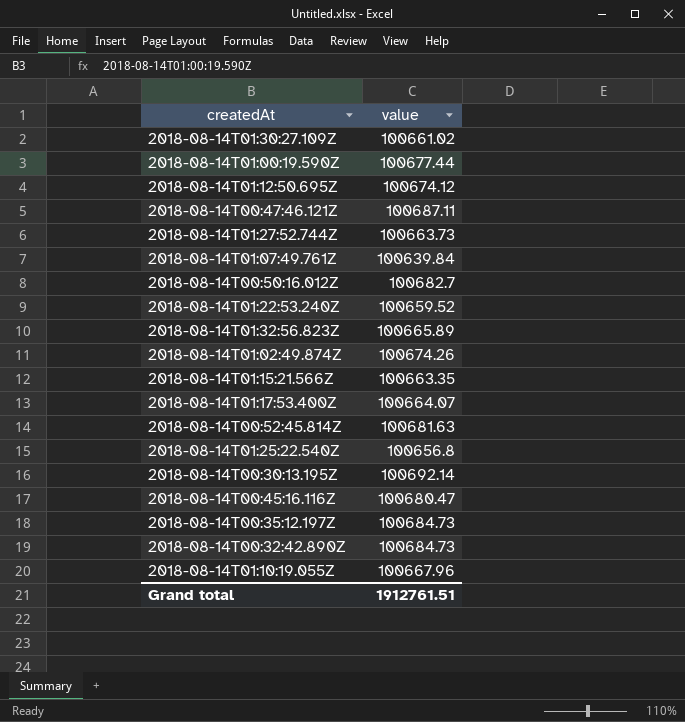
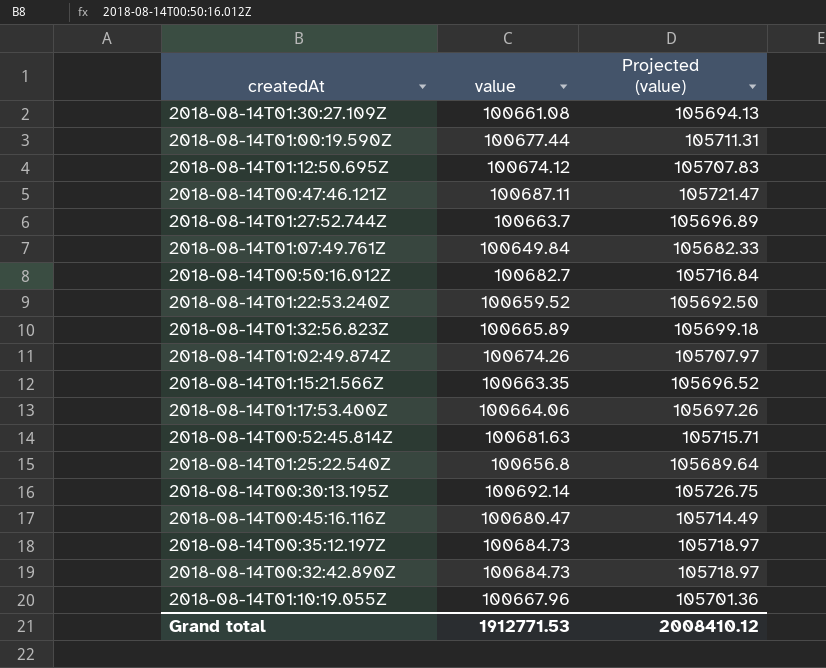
column Projected (value) | formula: none -> [value] * 1.05
2018-08-14T01:30:27.109Z | value: 100661.02 -> 100661.08
2018-08-14T01:27:52.744Z | value: 100663.73 -> 100663.7
2018-08-14T01:07:49.761Z | value: 100639.84 -> 100649.84
2018-08-14T01:17:53.400Z | value: 100664.07 -> 100664.06
Grand total | value: 1912761.51 -> 1912771.53

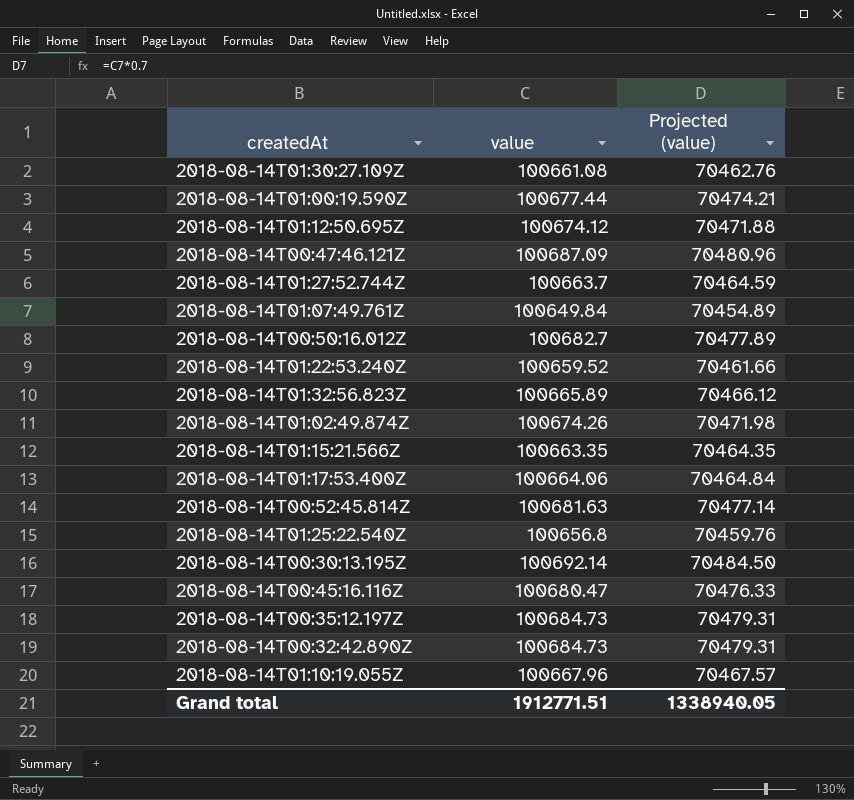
column Projected (value) | formula: [value] * 1.05 -> [value] * 0.7
2018-08-14T00:47:46.121Z | value: 100687.11 -> 100687.09
Grand total | value: 1912771.53 -> 1912771.51
Grand total | Projected (value): 2008410.12 -> 1338940.05

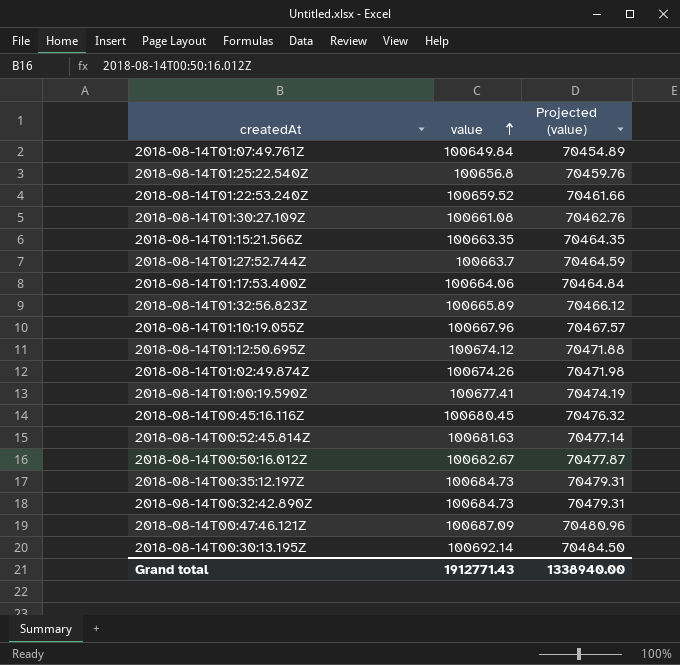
row order: none -> value ascending
2018-08-14T01:00:19.590Z | value: 100677.44 -> 100677.41
2018-08-14T01:00:19.590Z | Projected (value): 70474.21 -> 70474.19
2018-08-14T00:45:16.116Z | value: 100680.47 -> 100680.45
2018-08-14T00:45:16.116Z | Projected (value): 70476.33 -> 70476.32
2018-08-14T00:50:16.012Z | value: 100682.7 -> 100682.67
2018-08-14T00:50:16.012Z | Projected (value): 70477.89 -> 70477.87
Grand total | value: 1912771.51 -> 1912771.43
Grand total | Projected (value): 1338940.05 -> 1338940.00

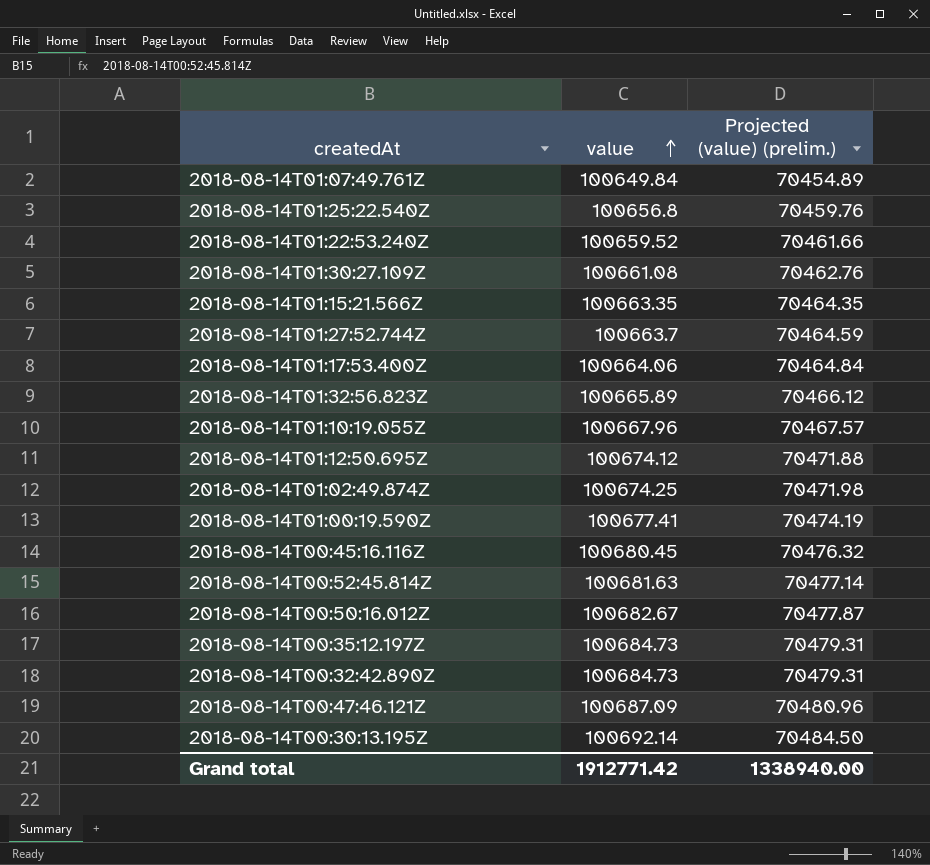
column name: Projected (value) -> Projected (value) (prelim.)
2018-08-14T01:02:49.874Z | value: 100674.26 -> 100674.25
Grand total | value: 1912771.43 -> 1912771.42

